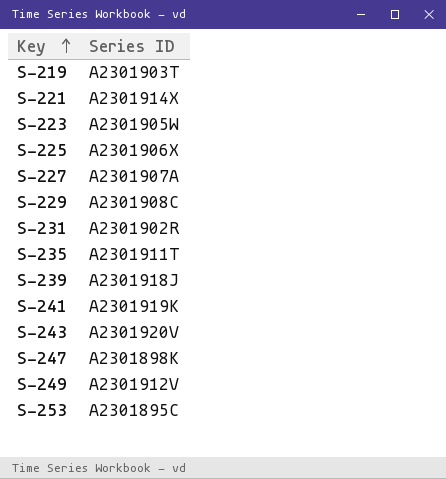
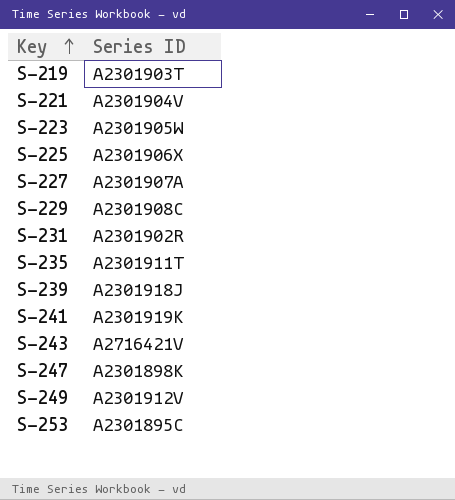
S-221 | Series ID: A2301914X -> A2301904V
S-243 | Series ID: A2301920V -> A2716421V

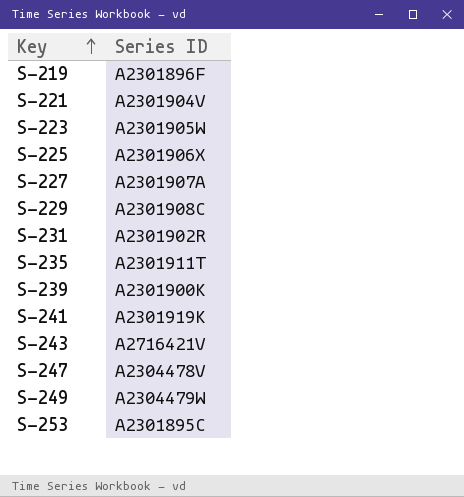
S-219 | Series ID: A2301903T -> A2301896F
S-239 | Series ID: A2301918J -> A2301900K
S-247 | Series ID: A2301898K -> A2304478V
S-249 | Series ID: A2301912V -> A2304479W

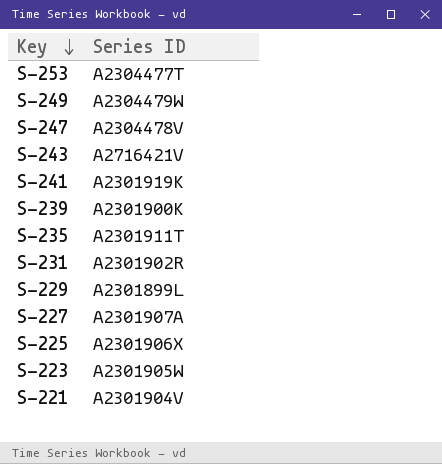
row order: Key ascending -> Key descending
row S-219: A2301896F -> none
S-253 | Series ID: A2301895C -> A2304477T
S-229 | Series ID: A2301908C -> A2301899L

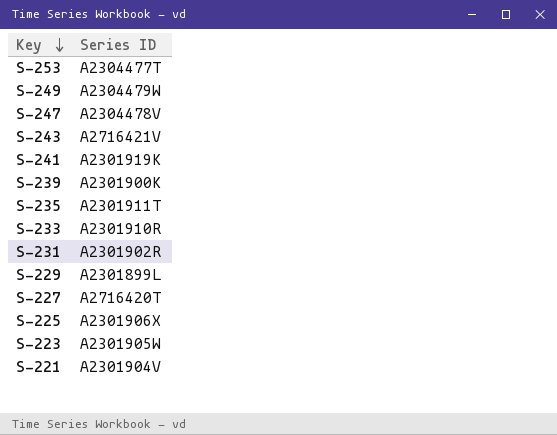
row S-233: none -> A2301910R
S-227 | Series ID: A2301907A -> A2716420T

